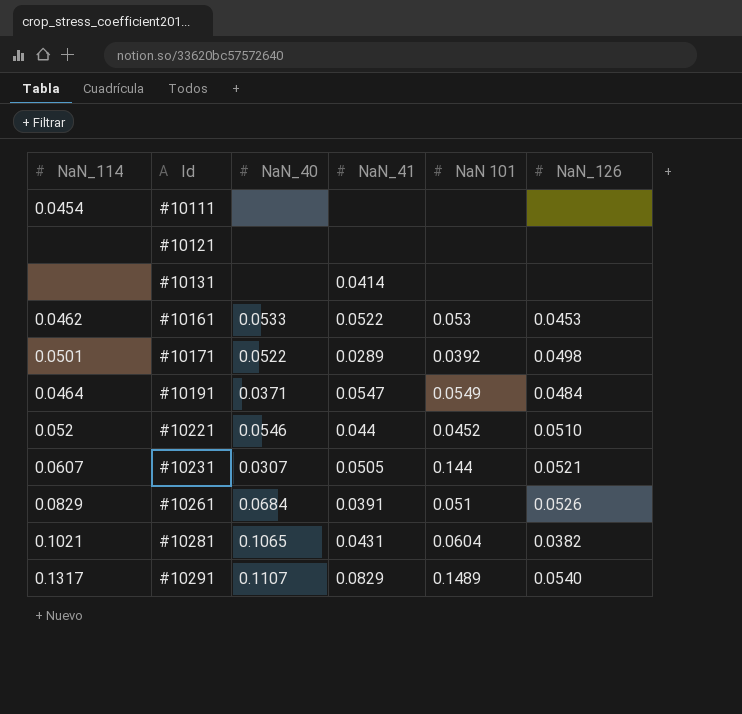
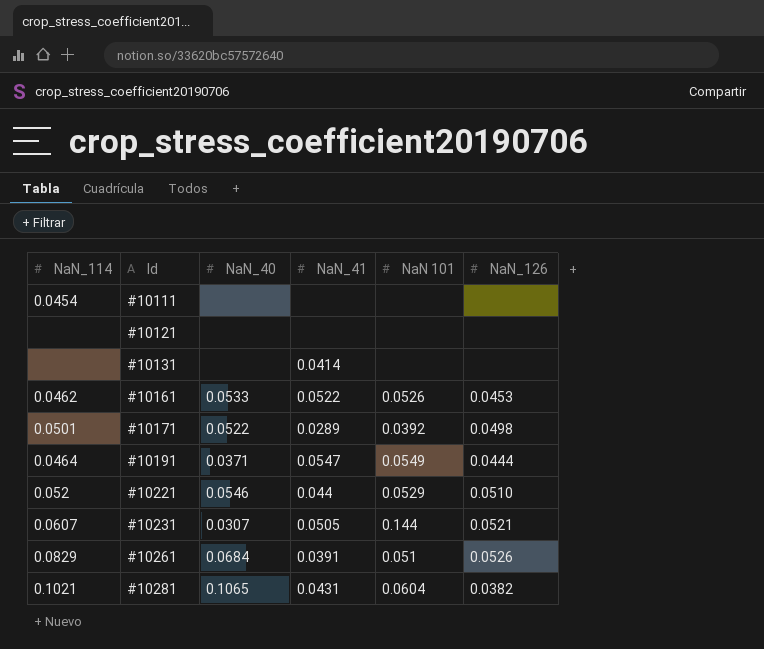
row #10291: 0.1317 | 0.1107 | 0.0829 | 0.1489 | 0.0540 -> none
#10161 | NaN 101: 0.053 -> 0.0526
#10191 | NaN_126: 0.0484 -> 0.0444
#10221 | NaN 101: 0.0452 -> 0.0529

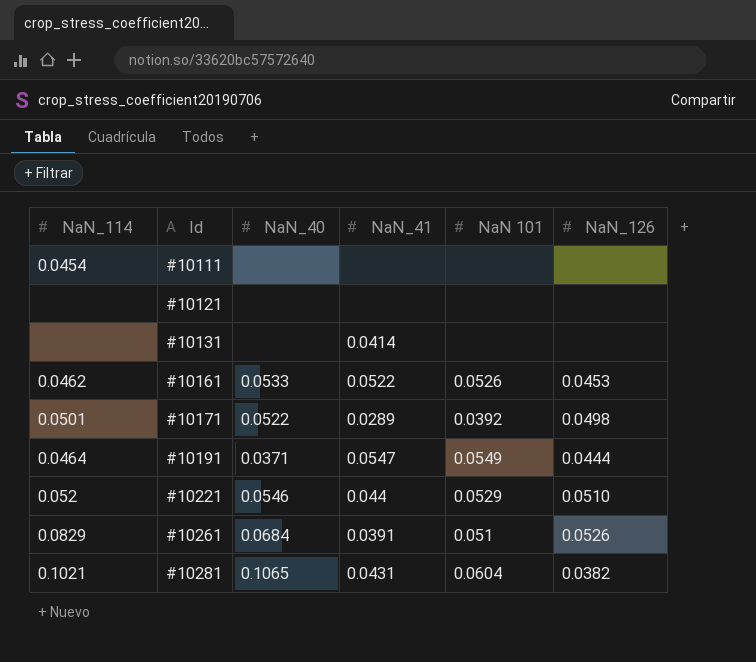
row #10231: 0.0607 | 0.0307 | 0.0505 | 0.144 | 0.0521 -> none

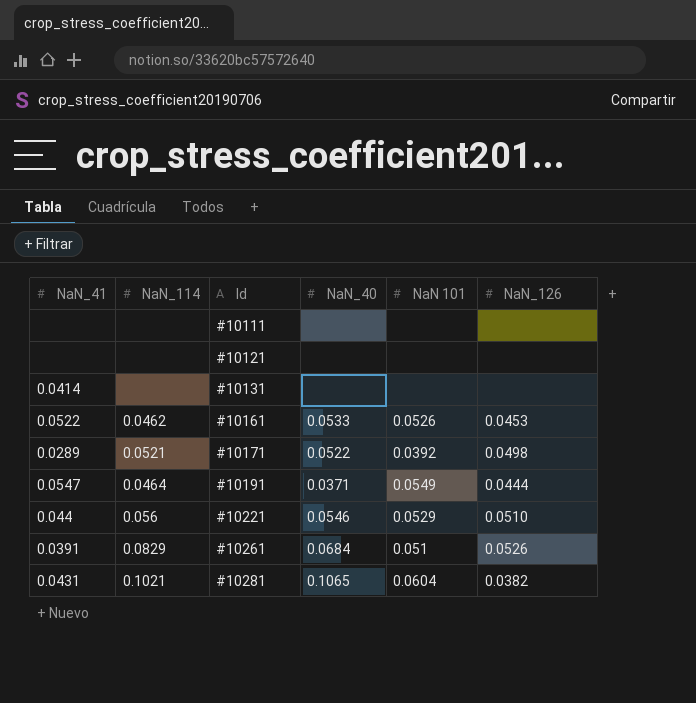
column NaN_41 | position: 4 -> 1
#10111 | NaN_114: 0.0454 -> none
#10171 | NaN_114: 0.0501 -> 0.0521
#10221 | NaN_114: 0.052 -> 0.056

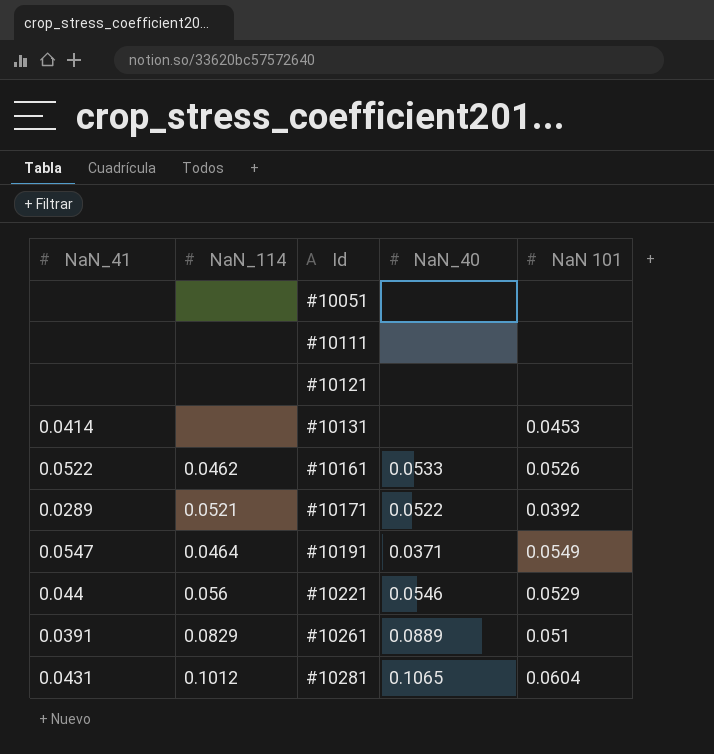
column NaN_126 | position: 6 -> none
row #10051: none -> none | none | none | none
#10131 | NaN 101: none -> 0.0453
#10261 | NaN_40: 0.0684 -> 0.0889
#10281 | NaN_114: 0.1021 -> 0.1012

